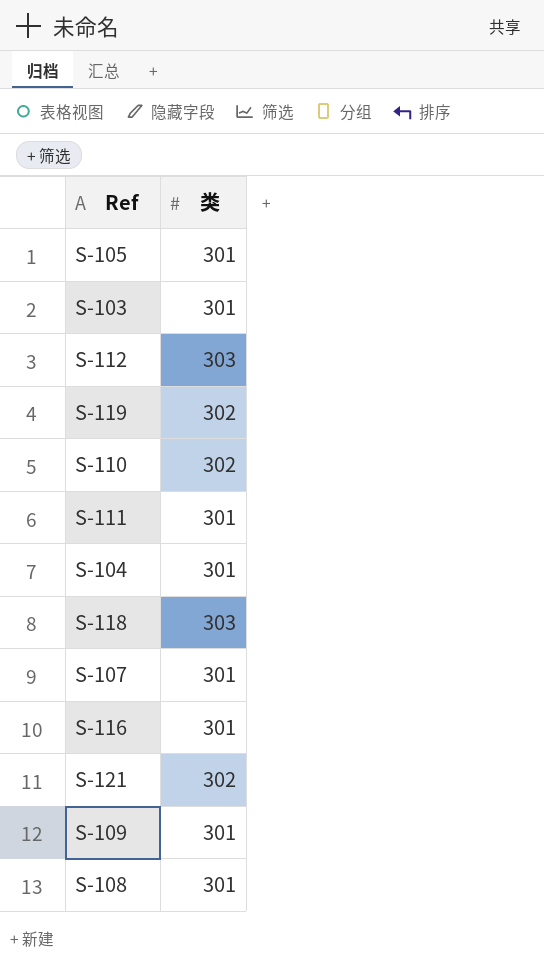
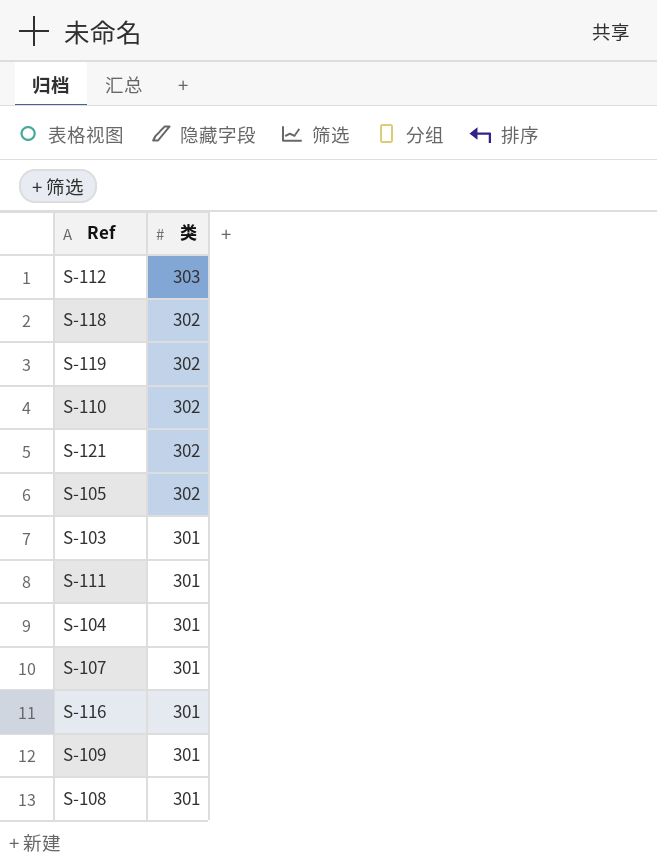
row order: none -> 类 descending
S-118 | 类: 303 -> 302
S-105 | 类: 301 -> 302

